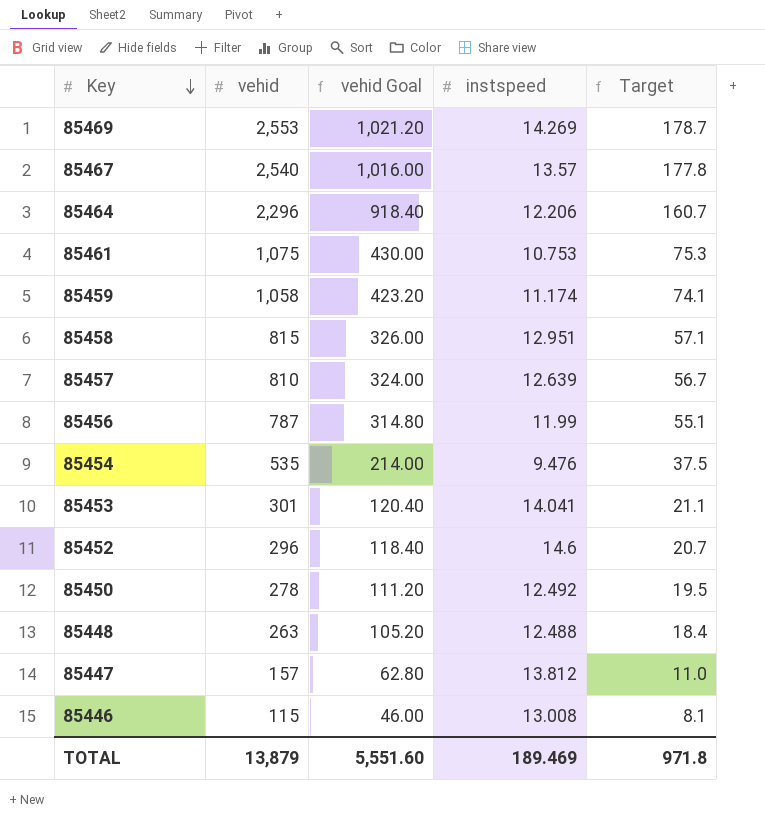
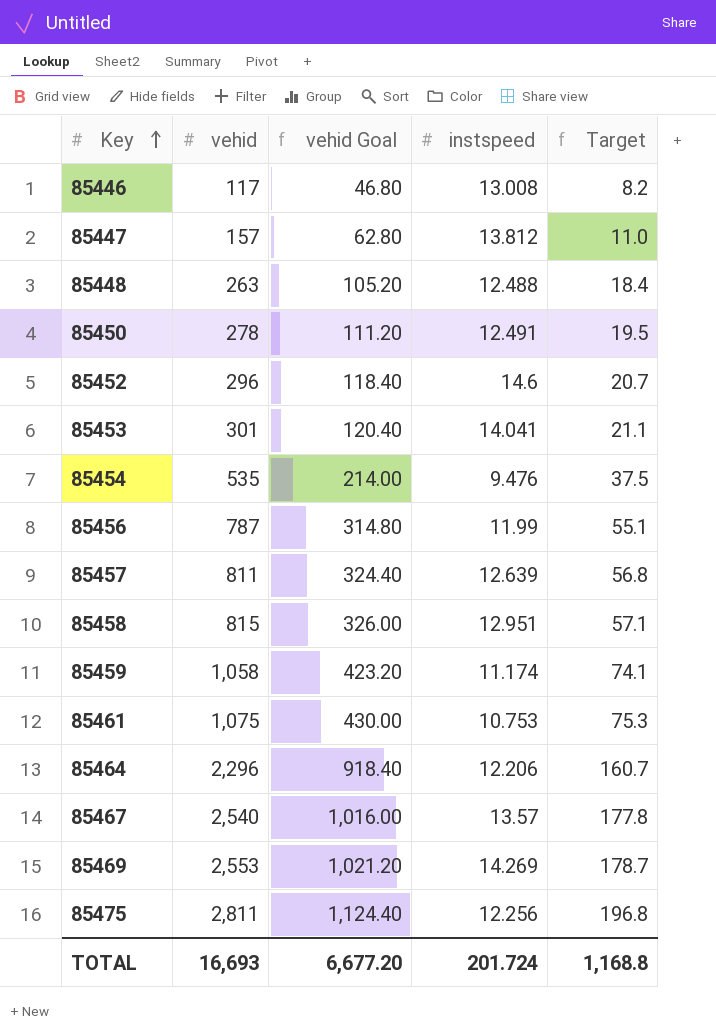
row order: Key descending -> Key ascending
85446 | vehid: 115 -> 117
85446 | vehid Goal: 46.00 -> 46.80
85446 | Target: 8.1 -> 8.2
85450 | instspeed: 12.492 -> 12.491
85457 | vehid: 810 -> 811
85457 | vehid Goal: 324.00 -> 324.40
85457 | Target: 56.7 -> 56.8
row 85475: none -> 2,811 | 1,124.40 | 12.256 | 196.8
TOTAL | vehid: 13,879 -> 16,693
TOTAL | vehid Goal: 5,551.60 -> 6,677.20
TOTAL | instspeed: 189.469 -> 201.724
TOTAL | Target: 971.8 -> 1,168.8

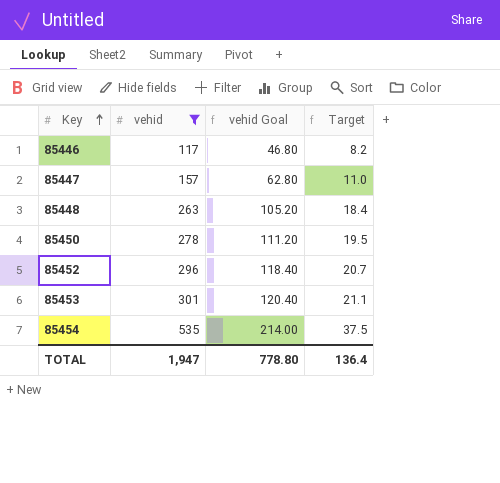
filter: none -> vehid <= 535
column instspeed | position: 4 -> none
TOTAL | vehid: 16,693 -> 1,947
TOTAL | vehid Goal: 6,677.20 -> 778.80
TOTAL | Target: 1,168.8 -> 136.4

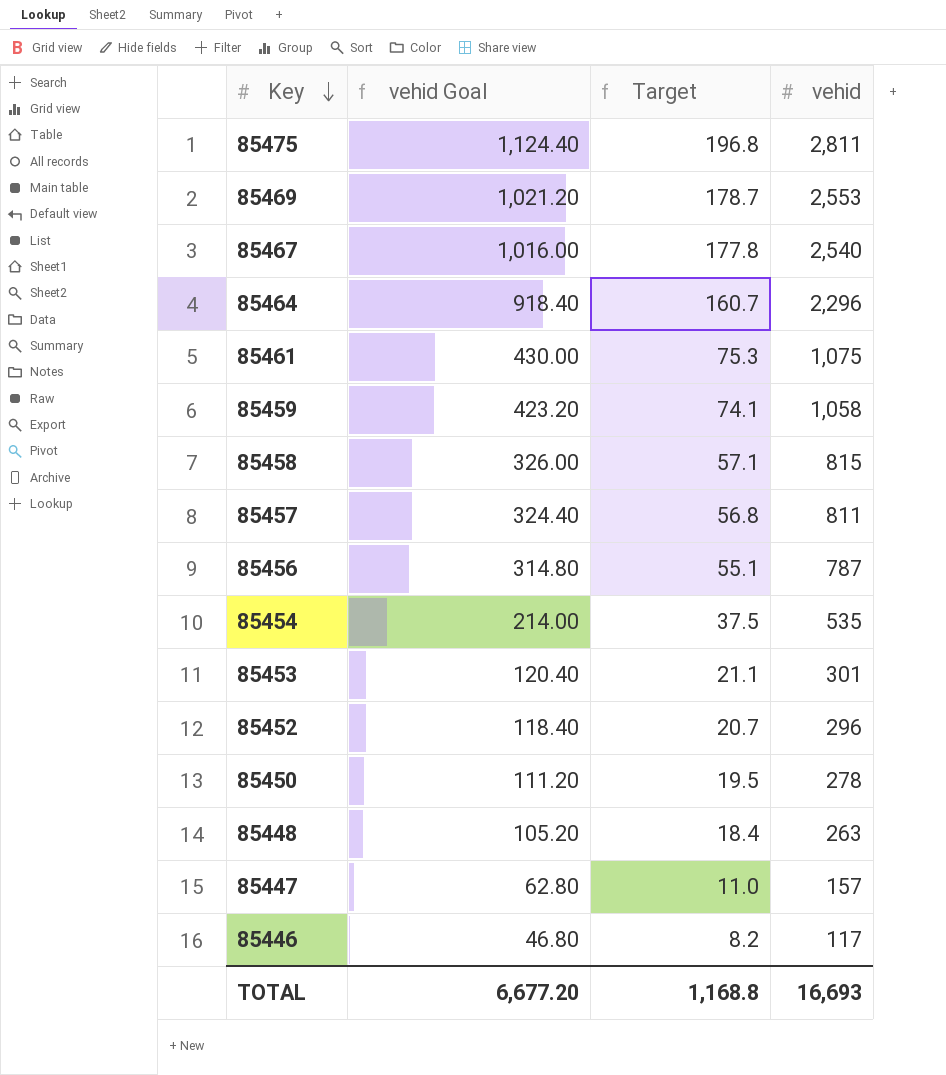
filter: vehid <= 535 -> none
row order: Key ascending -> Key descending
column vehid | position: 2 -> 4
TOTAL | vehid Goal: 778.80 -> 6,677.20
TOTAL | Target: 136.4 -> 1,168.8
TOTAL | vehid: 1,947 -> 16,693

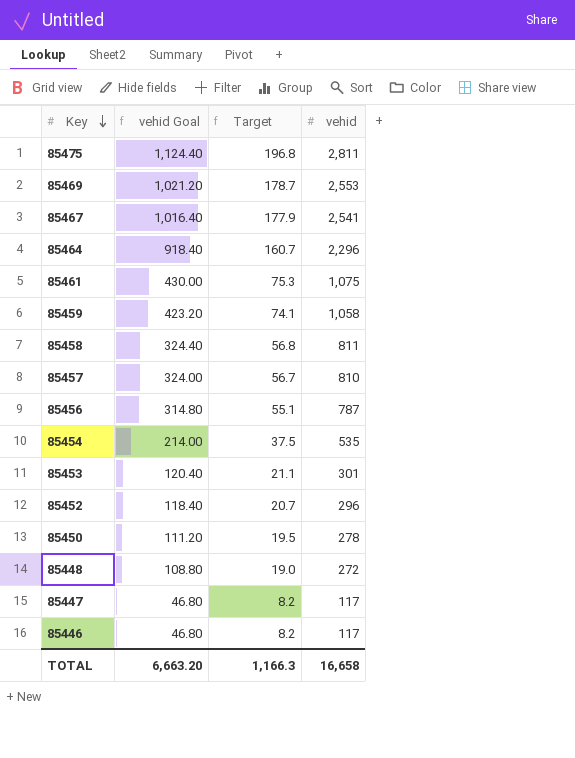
85467 | vehid Goal: 1,016.00 -> 1,016.40
85467 | Target: 177.8 -> 177.9
85467 | vehid: 2,540 -> 2,541
85458 | vehid Goal: 326.00 -> 324.40
85458 | Target: 57.1 -> 56.8
85458 | vehid: 815 -> 811
85457 | vehid Goal: 324.40 -> 324.00
85457 | Target: 56.8 -> 56.7
85457 | vehid: 811 -> 810
85448 | vehid Goal: 105.20 -> 108.80
85448 | Target: 18.4 -> 19.0
85448 | vehid: 263 -> 272
85447 | vehid Goal: 62.80 -> 46.80
85447 | Target: 11.0 -> 8.2
85447 | vehid: 157 -> 117
TOTAL | vehid Goal: 6,677.20 -> 6,663.20
TOTAL | Target: 1,168.8 -> 1,166.3
TOTAL | vehid: 16,693 -> 16,658

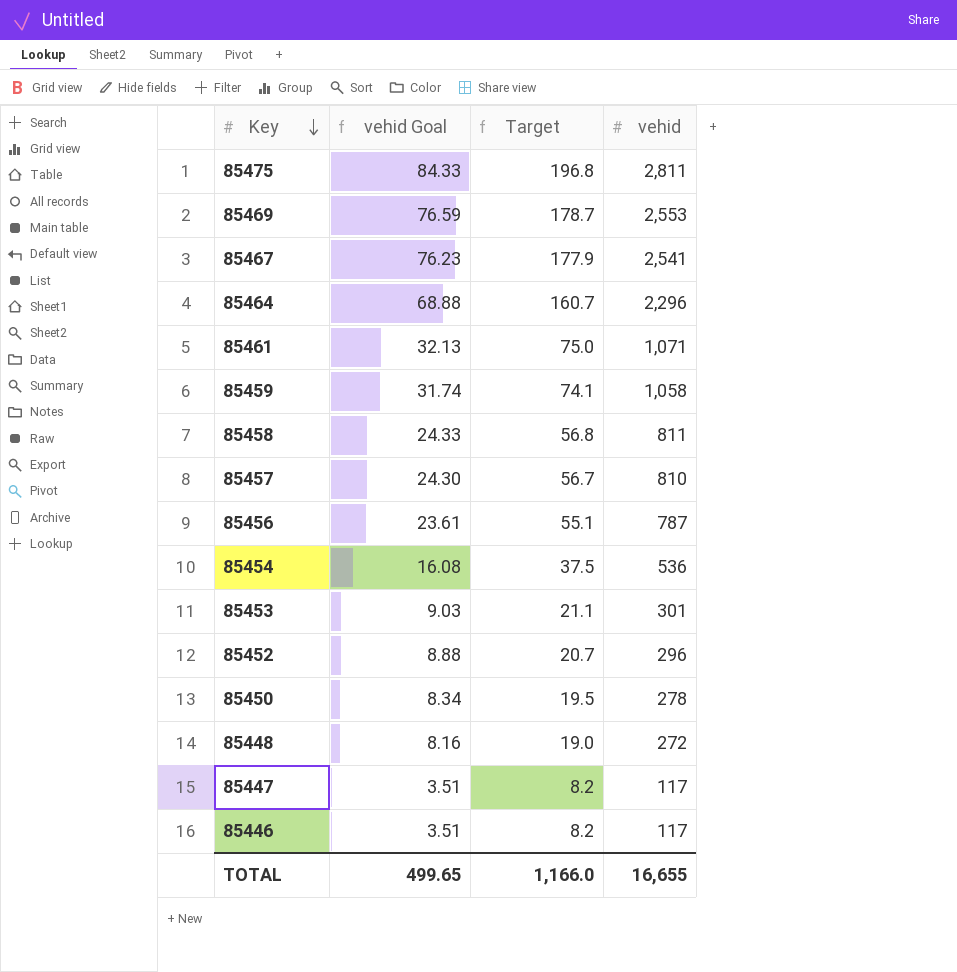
column vehid Goal | formula: [vehid] * 0.4 -> [vehid] * 0.03
85461 | Target: 75.3 -> 75.0
85461 | vehid: 1,075 -> 1,071
85454 | vehid: 535 -> 536
TOTAL | vehid Goal: 6,663.20 -> 499.65
TOTAL | Target: 1,166.3 -> 1,166.0
TOTAL | vehid: 16,658 -> 16,655

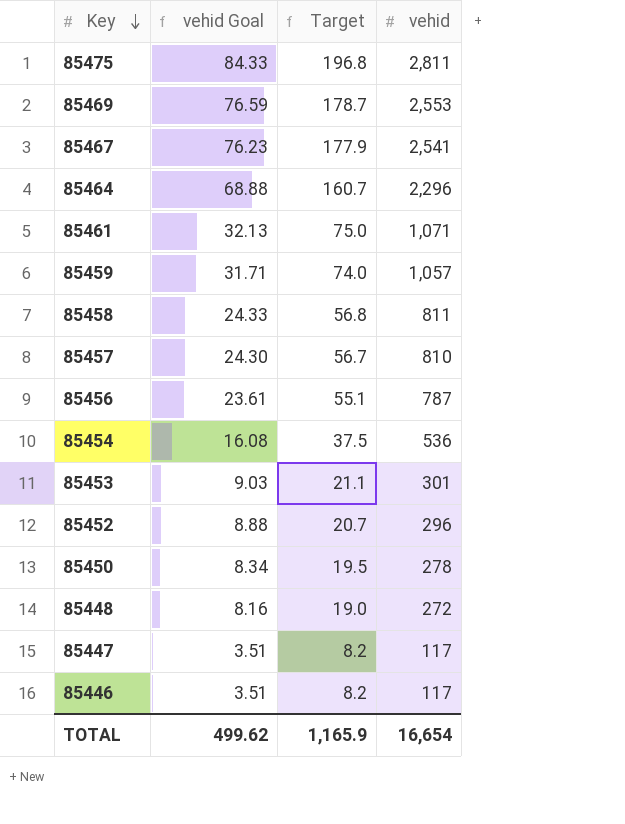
85459 | vehid Goal: 31.74 -> 31.71
85459 | Target: 74.1 -> 74.0
85459 | vehid: 1,058 -> 1,057
TOTAL | vehid Goal: 499.65 -> 499.62
TOTAL | Target: 1,166.0 -> 1,165.9
TOTAL | vehid: 16,655 -> 16,654

